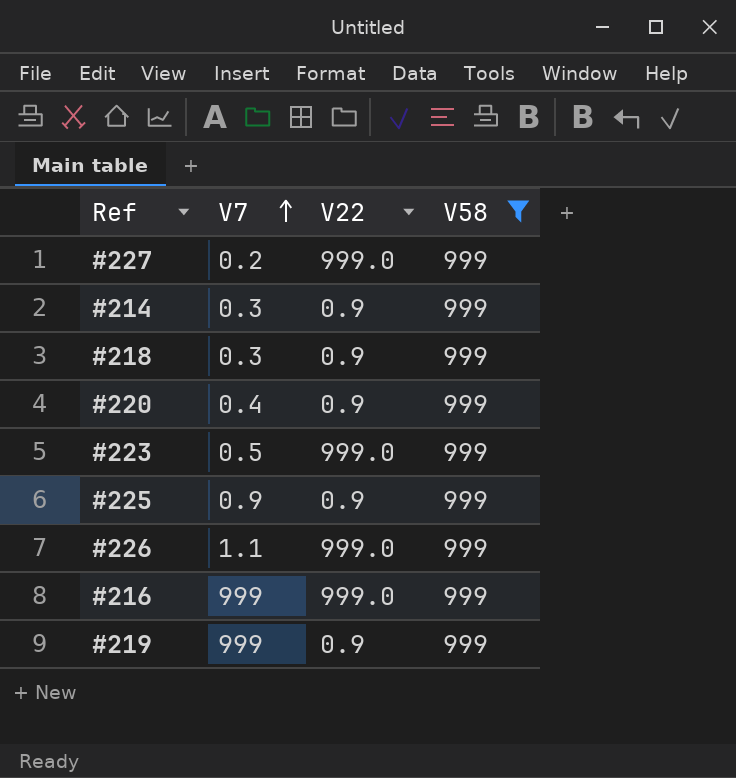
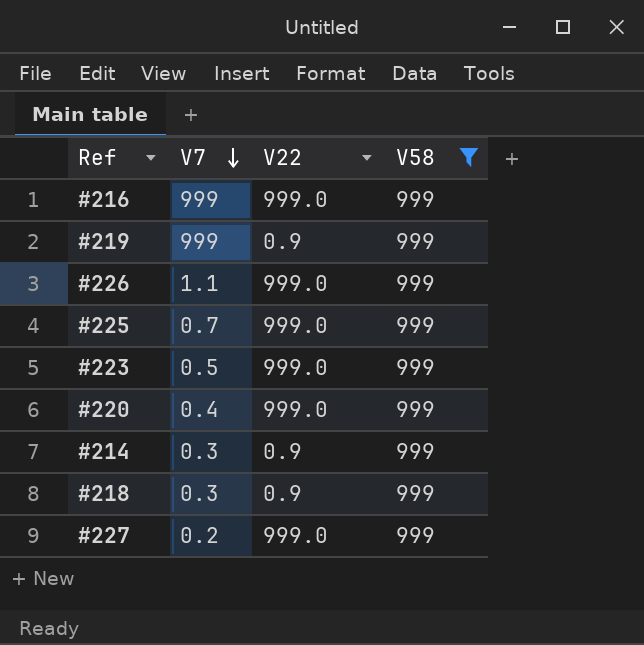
row order: V7 ascending -> V7 descending
#225 | V7: 0.9 -> 0.7
#225 | V22: 0.9 -> 999.0
#220 | V22: 0.9 -> 999.0

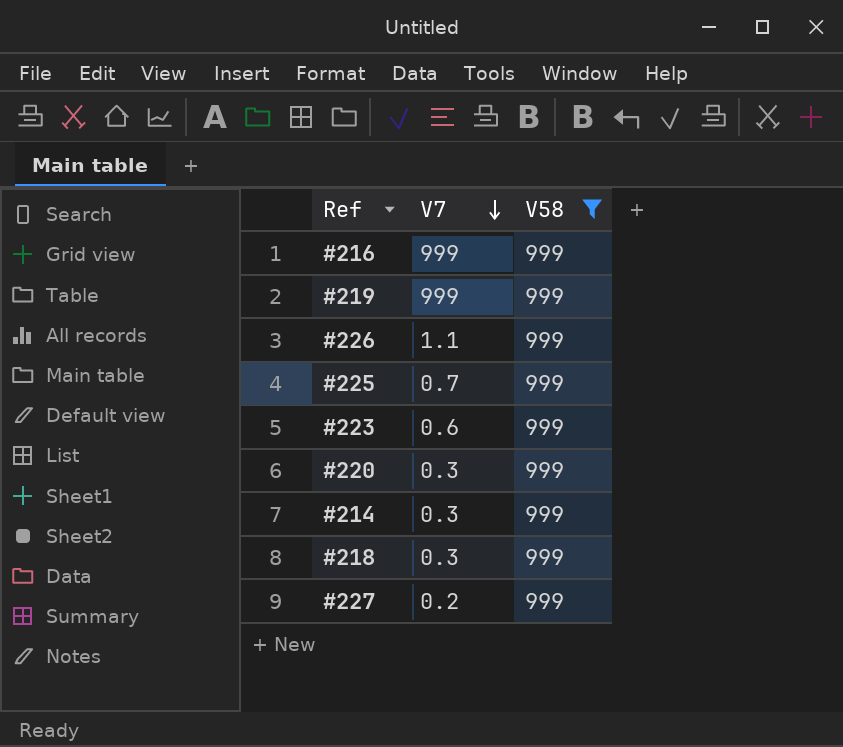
column V22 | position: 3 -> none
#223 | V7: 0.5 -> 0.6
#220 | V7: 0.4 -> 0.3

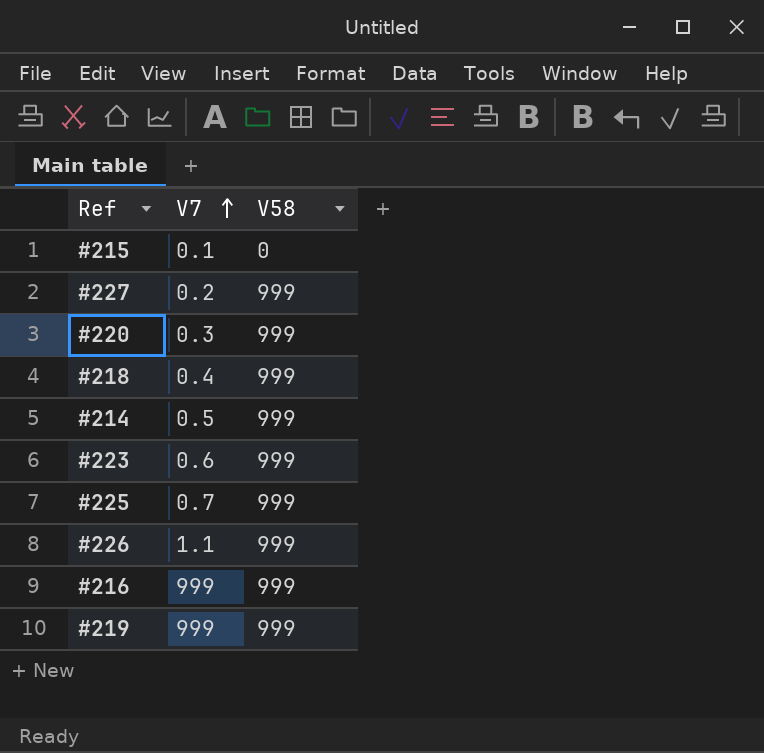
filter: V58 = 999 -> none
row order: V7 descending -> V7 ascending
#218 | V7: 0.3 -> 0.4
#214 | V7: 0.3 -> 0.5

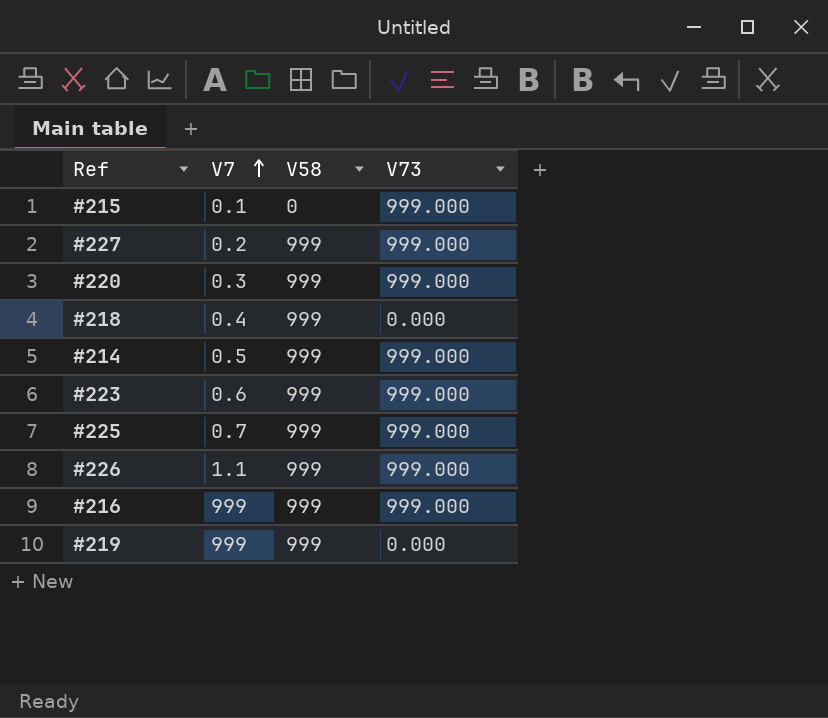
column V73 | position: none -> 4

